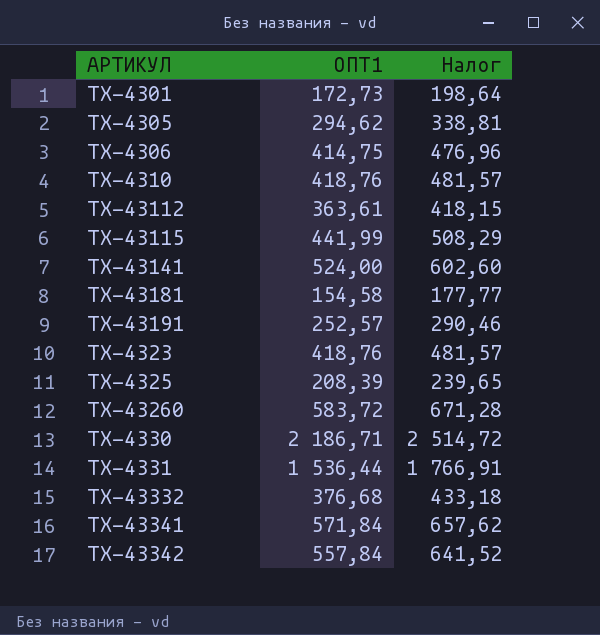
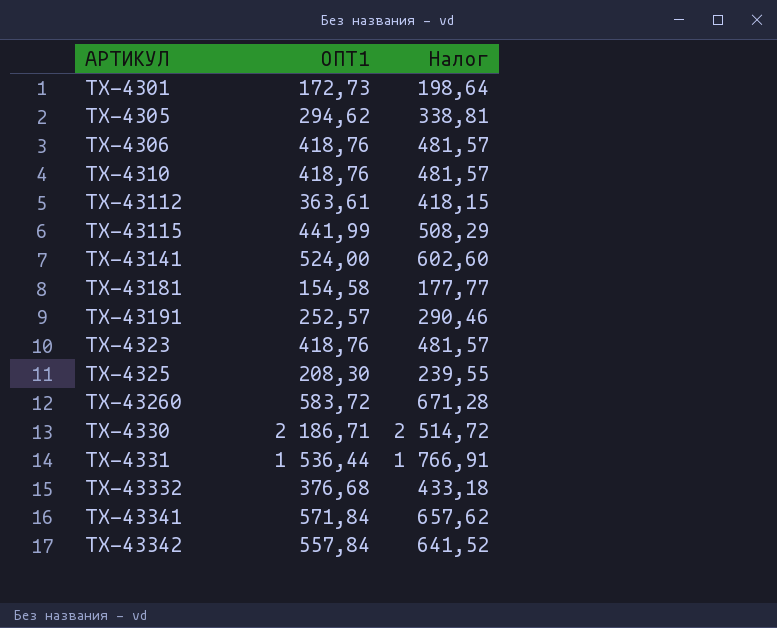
TX-4306 | ОПТ1: 414,75 -> 418,76
TX-4306 | Налог: 476,96 -> 481,57
TX-4325 | ОПТ1: 208,39 -> 208,30
TX-4325 | Налог: 239,65 -> 239,55

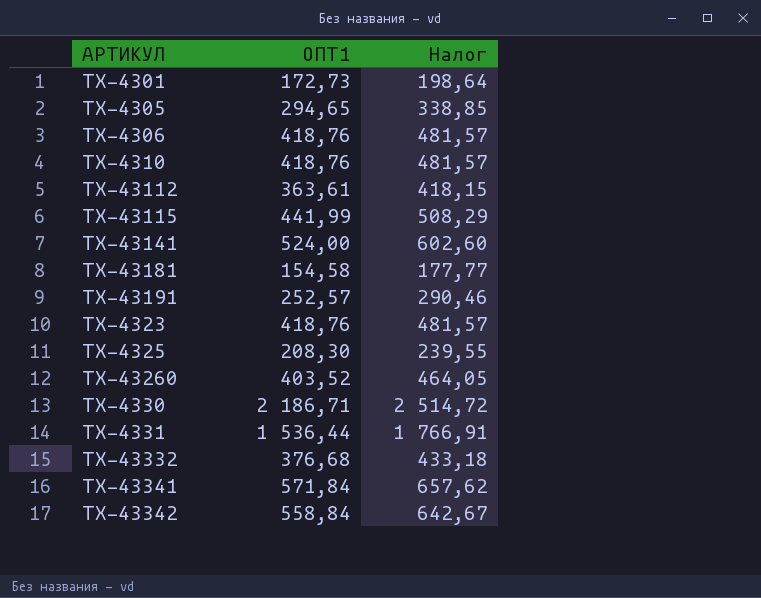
TX-4305 | ОПТ1: 294,62 -> 294,65
TX-4305 | Налог: 338,81 -> 338,85
TX-43260 | ОПТ1: 583,72 -> 403,52
TX-43260 | Налог: 671,28 -> 464,05
TX-43342 | ОПТ1: 557,84 -> 558,84
TX-43342 | Налог: 641,52 -> 642,67

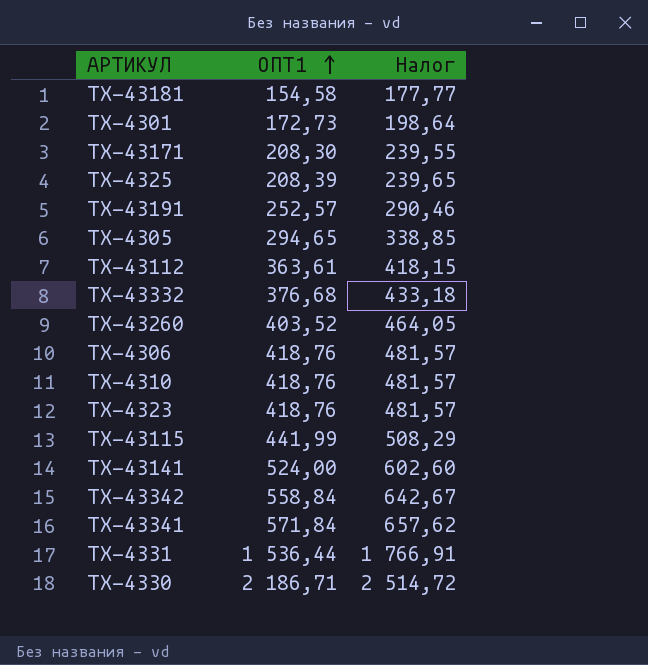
row order: none -> ОПТ1 ascending
row TX-43171: none -> 208,30 | 239,55
TX-4325 | ОПТ1: 208,30 -> 208,39
TX-4325 | Налог: 239,55 -> 239,65

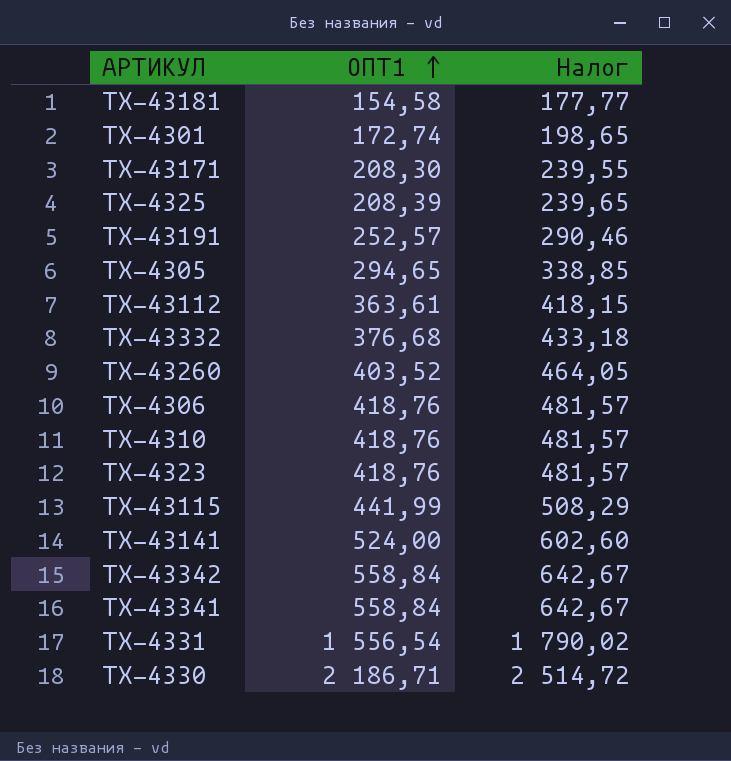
TX-4301 | ОПТ1: 172,73 -> 172,74
TX-4301 | Налог: 198,64 -> 198,65
TX-43341 | ОПТ1: 571,84 -> 558,84
TX-43341 | Налог: 657,62 -> 642,67
TX-4331 | ОПТ1: 1 536,44 -> 1 556,54
TX-4331 | Налог: 1 766,91 -> 1 790,02

